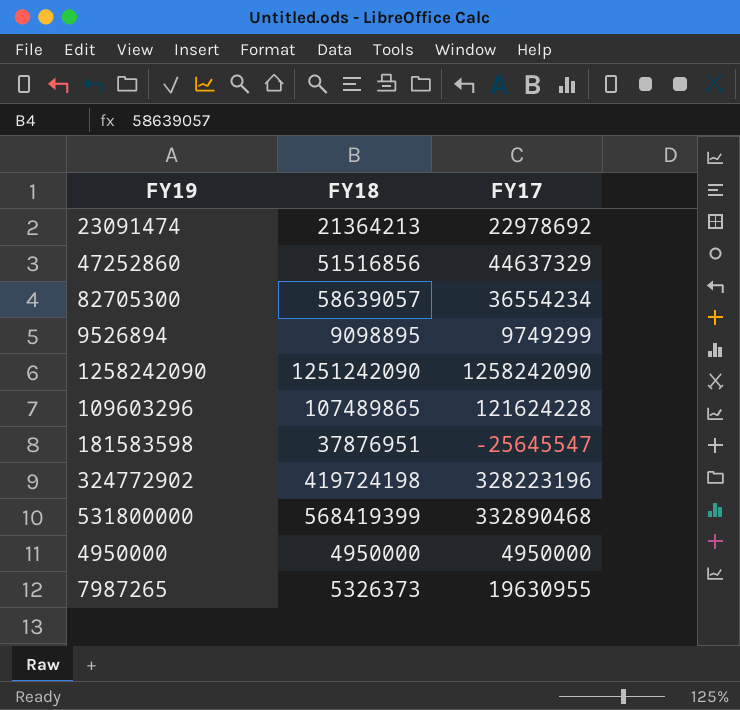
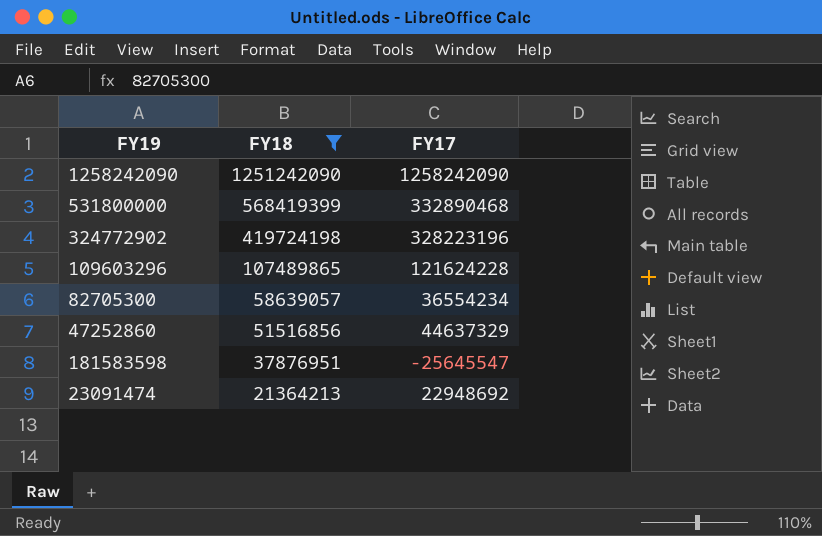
filter: none -> FY18 >= 21364213
row order: none -> FY18 descending
23091474 | FY17: 22978692 -> 22948692

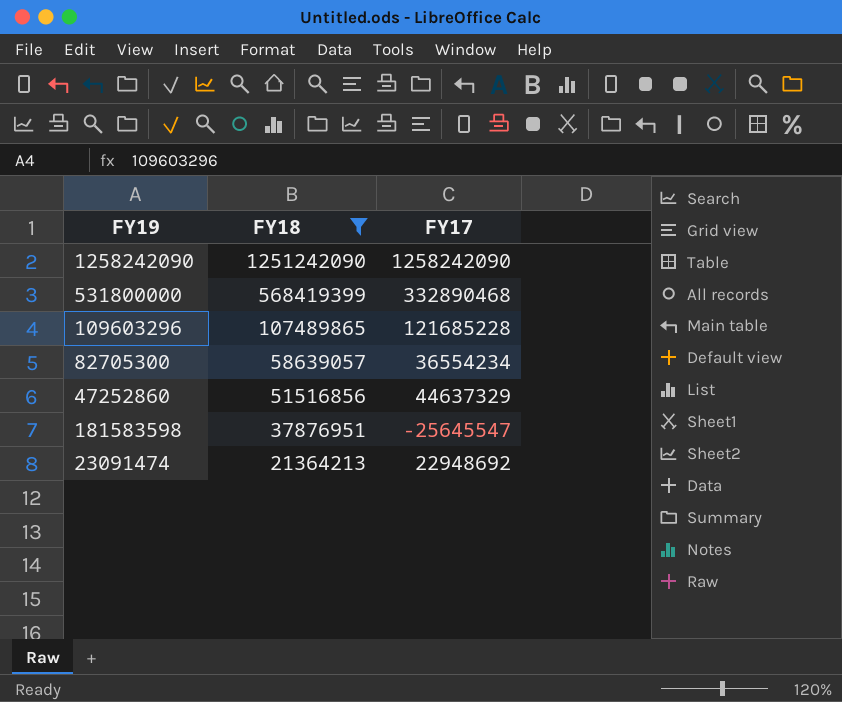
row 324772902: 419724198 | 328223196 -> none
109603296 | FY17: 121624228 -> 121685228

